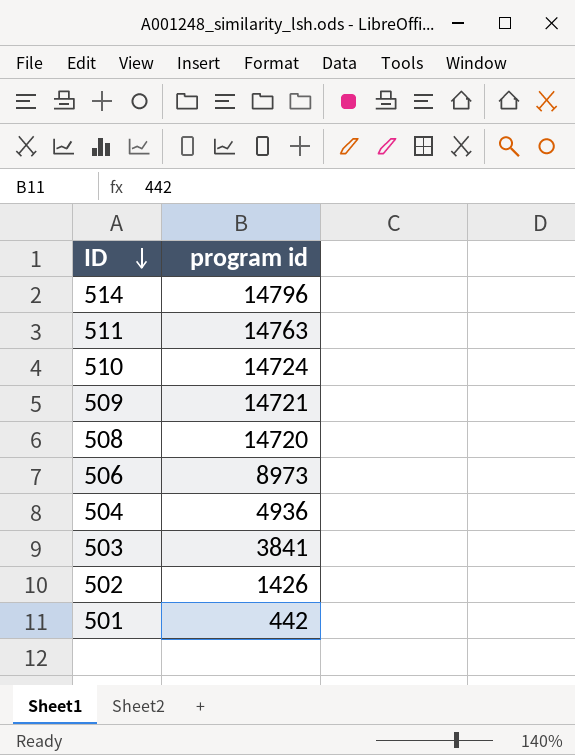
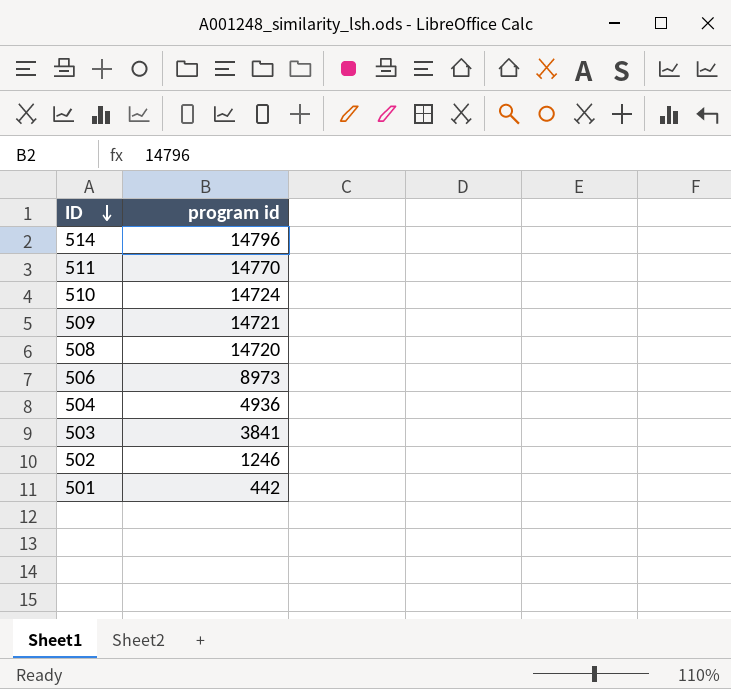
511 | program id: 14763 -> 14770
502 | program id: 1426 -> 1246

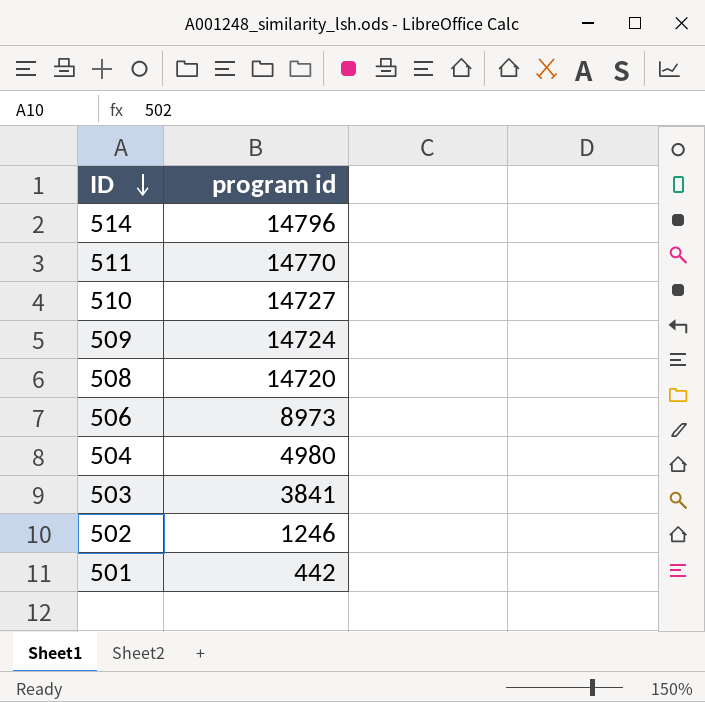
510 | program id: 14724 -> 14727
509 | program id: 14721 -> 14724
504 | program id: 4936 -> 4980

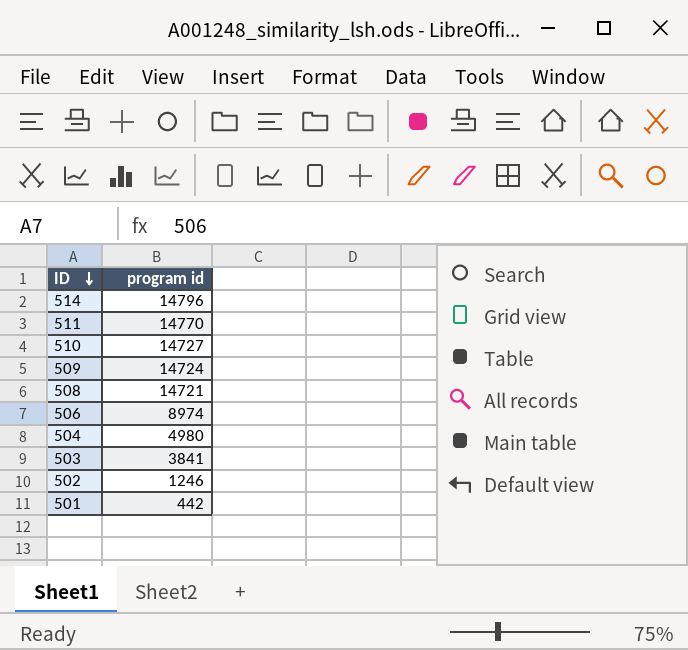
508 | program id: 14720 -> 14721
506 | program id: 8973 -> 8974

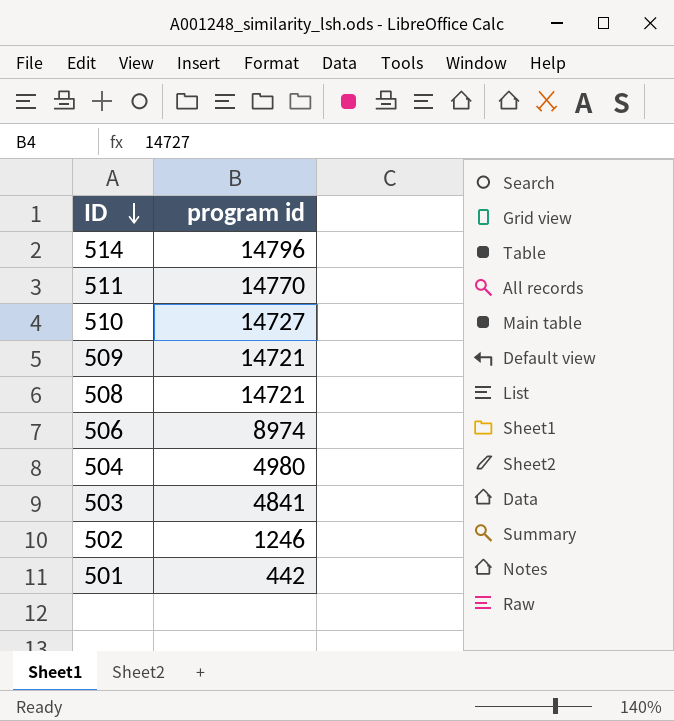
509 | program id: 14724 -> 14721
503 | program id: 3841 -> 4841

